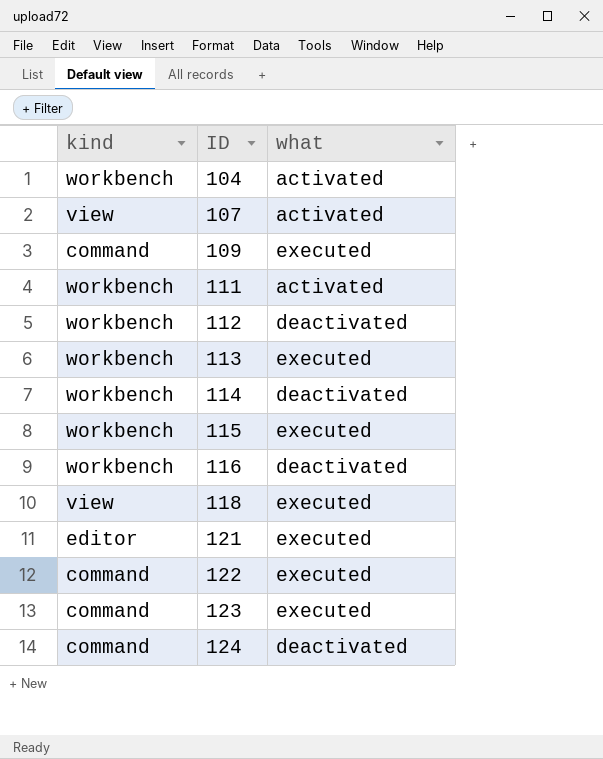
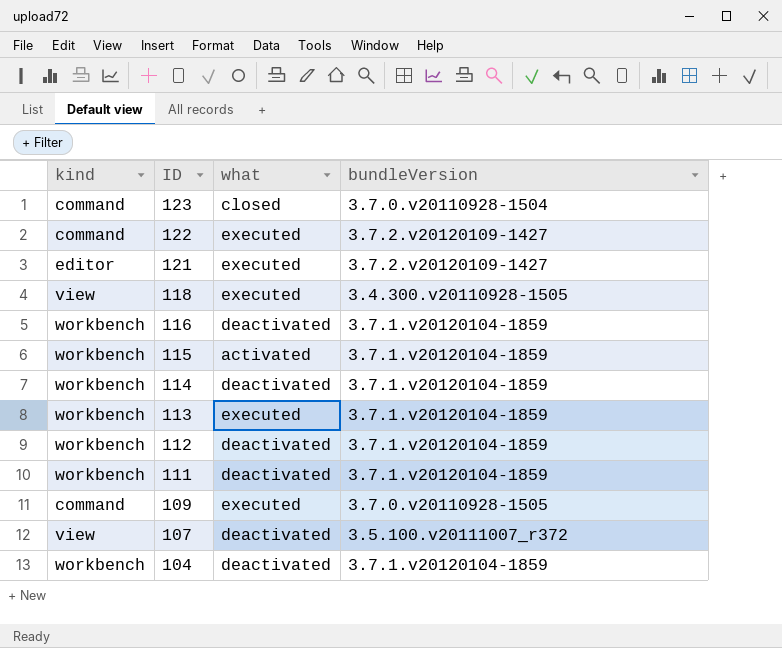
row order: ID ascending -> ID descending
column bundleVersion | position: none -> 4
row 124: command | deactivated -> none
123 | what: executed -> closed
115 | what: executed -> activated
111 | what: activated -> deactivated
107 | what: activated -> deactivated
104 | what: activated -> deactivated

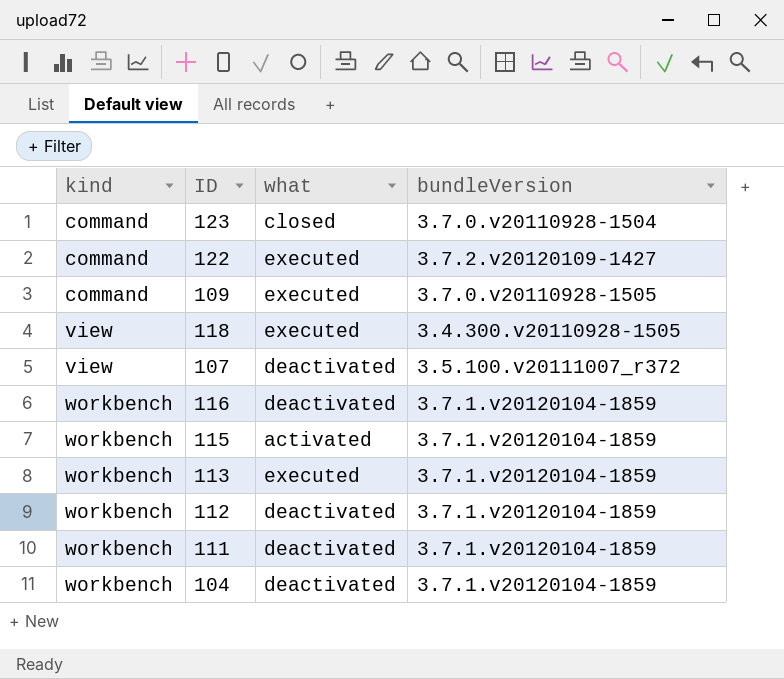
row order: ID descending -> kind ascending
row 121: editor | executed | 3.7.2.v20120109-1427 -> none
row 114: workbench | deactivated | 3.7.1.v20120104-1859 -> none

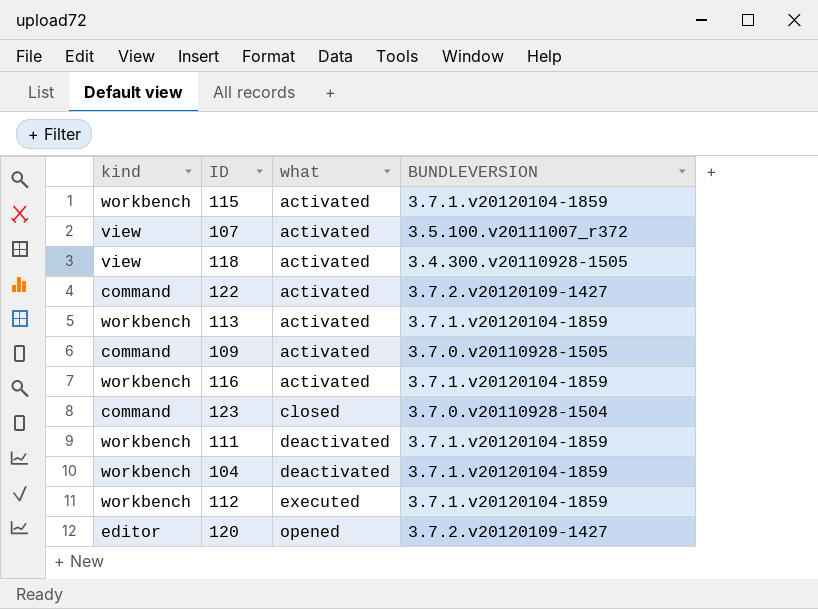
row order: kind ascending -> what ascending
column name: bundleVersion -> BUNDLEVERSION
107 | what: deactivated -> activated
118 | what: executed -> activated
122 | what: executed -> activated
113 | what: executed -> activated
109 | what: executed -> activated
116 | what: deactivated -> activated
112 | what: deactivated -> executed
row 120: none -> editor | opened | 3.7.2.v20120109-1427

